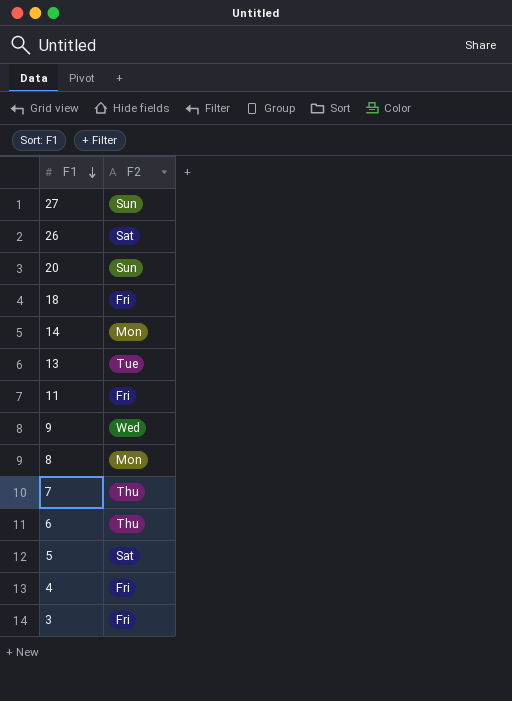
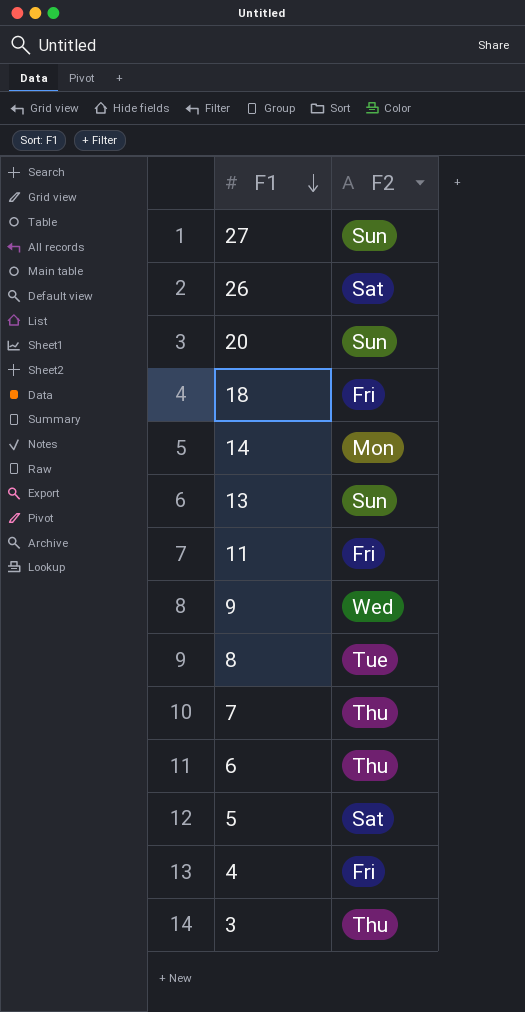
13 | F2: Tue -> Sun
8 | F2: Mon -> Tue
3 | F2: Fri -> Thu

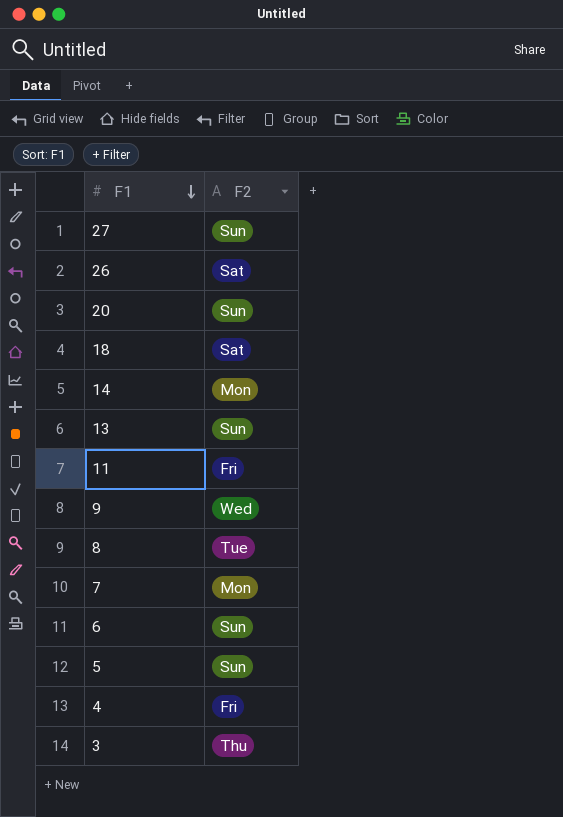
18 | F2: Fri -> Sat
7 | F2: Thu -> Mon
6 | F2: Thu -> Sun
5 | F2: Sat -> Sun

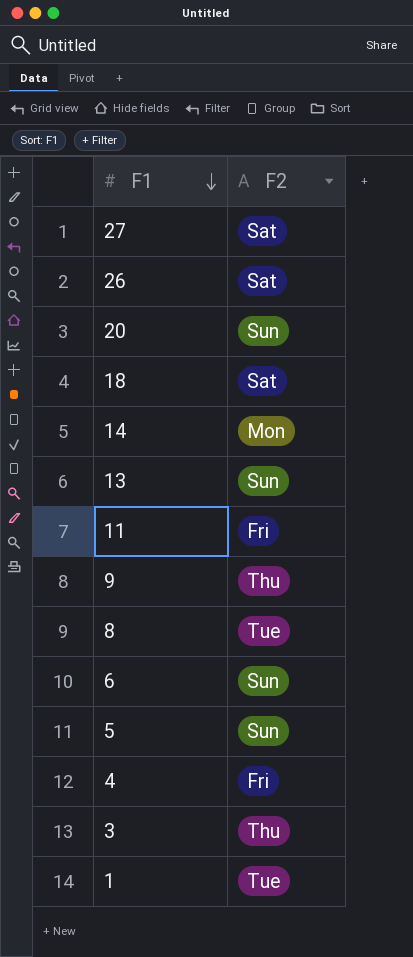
row 7: Mon -> none
27 | F2: Sun -> Sat
9 | F2: Wed -> Thu
row 1: none -> Tue

